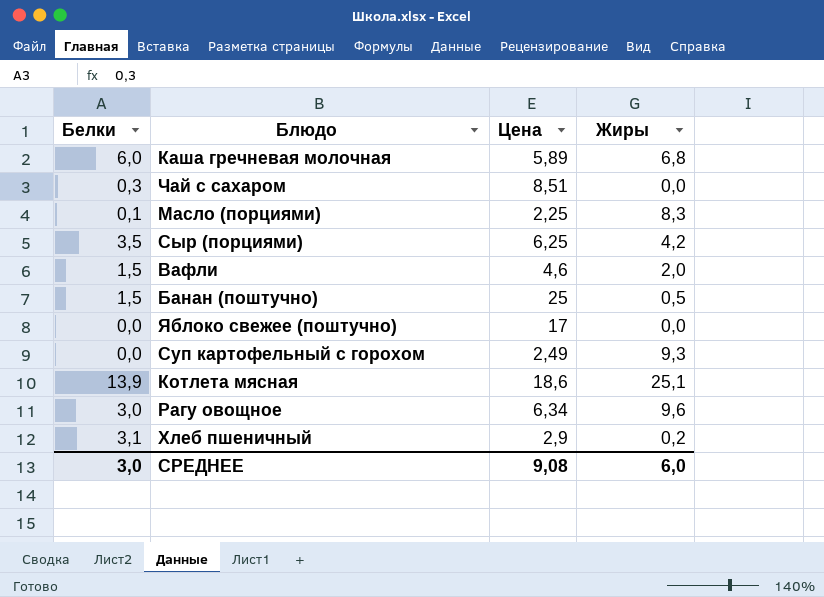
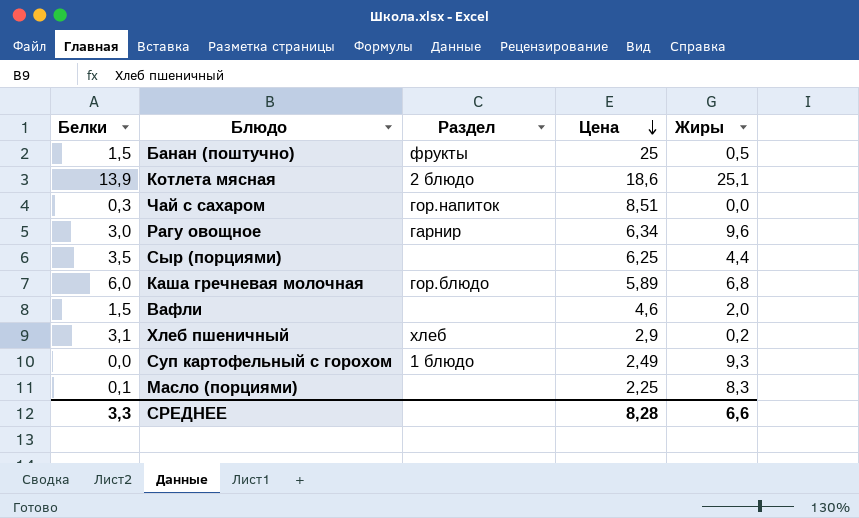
row order: none -> Цена descending
column Раздел | position: none -> 3
row Яблоко свежее (поштучно): 0,0 | 17 | 0,0 -> none
Сыр (порциями) | Жиры: 4,2 -> 4,4
СРЕДНЕЕ | Белки: 3,0 -> 3,3
СРЕДНЕЕ | Цена: 9,08 -> 8,28
СРЕДНЕЕ | Жиры: 6,0 -> 6,6

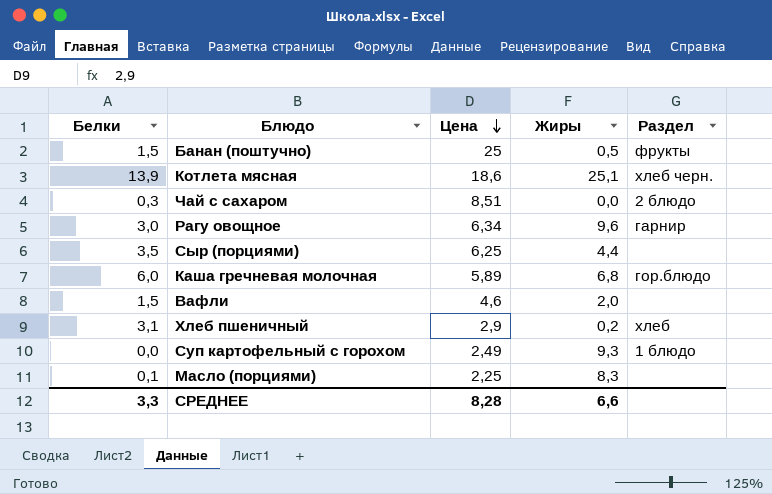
column Раздел | position: 3 -> 5
Котлета мясная | Раздел: 2 блюдо -> хлеб черн.
Чай с сахаром | Раздел: гор.напиток -> 2 блюдо

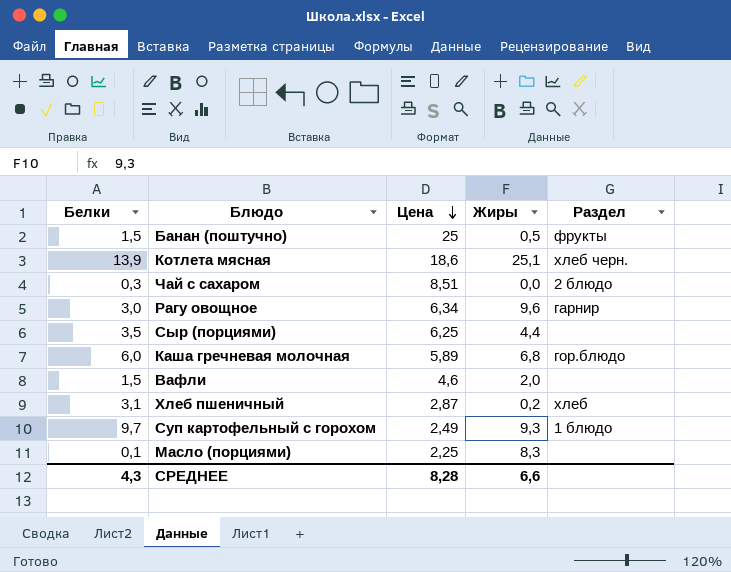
Хлеб пшеничный | Цена: 2,9 -> 2,87
Суп картофельный с горохом | Белки: 0,0 -> 9,7
СРЕДНЕЕ | Белки: 3,3 -> 4,3

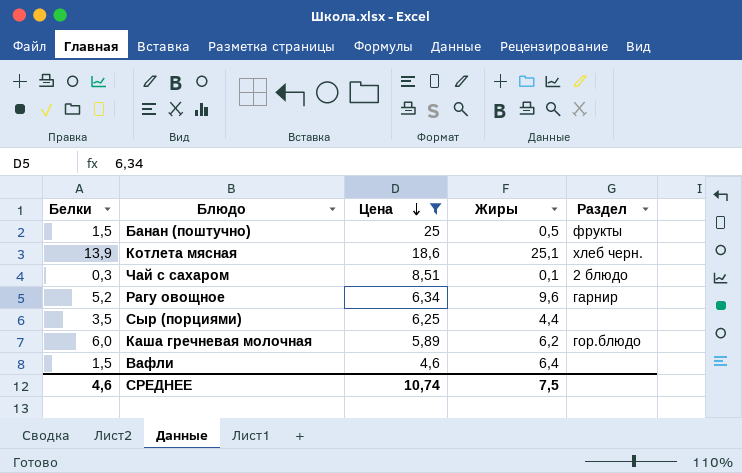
filter: none -> Цена >= 4,6
Чай с сахаром | Жиры: 0,0 -> 0,1
Рагу овощное | Белки: 3,0 -> 5,2
Каша гречневая молочная | Жиры: 6,8 -> 6,2
Вафли | Жиры: 2,0 -> 6,4
СРЕДНЕЕ | Белки: 4,3 -> 4,6
СРЕДНЕЕ | Цена: 8,28 -> 10,74
СРЕДНЕЕ | Жиры: 6,6 -> 7,5

